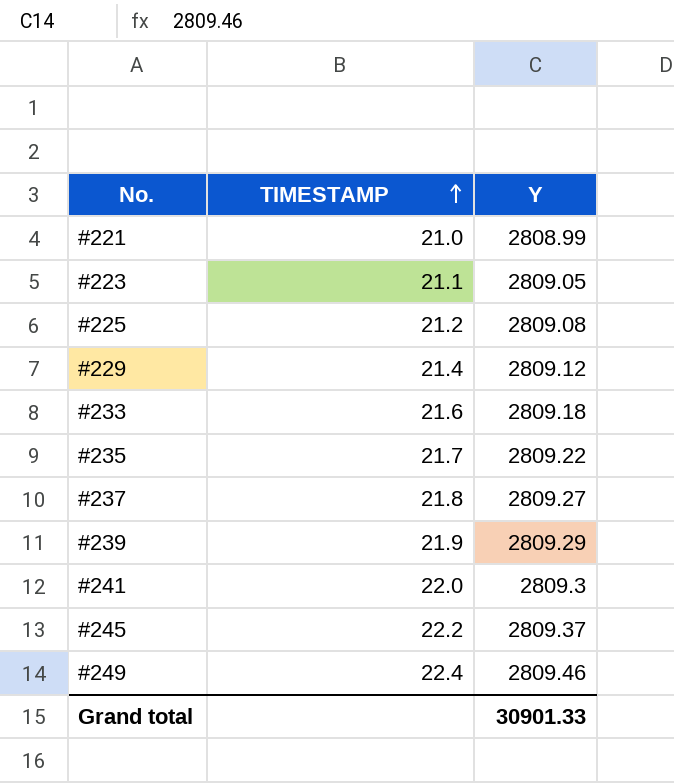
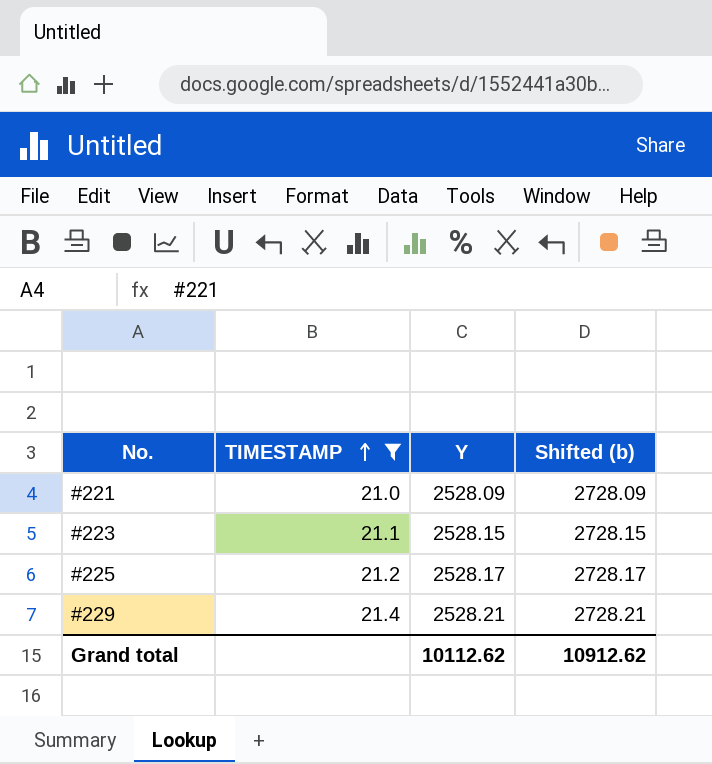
filter: none -> TIMESTAMP <= 21.4
column Shifted (b) | formula: none -> [Y] + 200
#221 | Y: 2808.99 -> 2528.09
#223 | Y: 2809.05 -> 2528.15
#225 | Y: 2809.08 -> 2528.17
#229 | Y: 2809.12 -> 2528.21
Grand total | Y: 30901.33 -> 10112.62

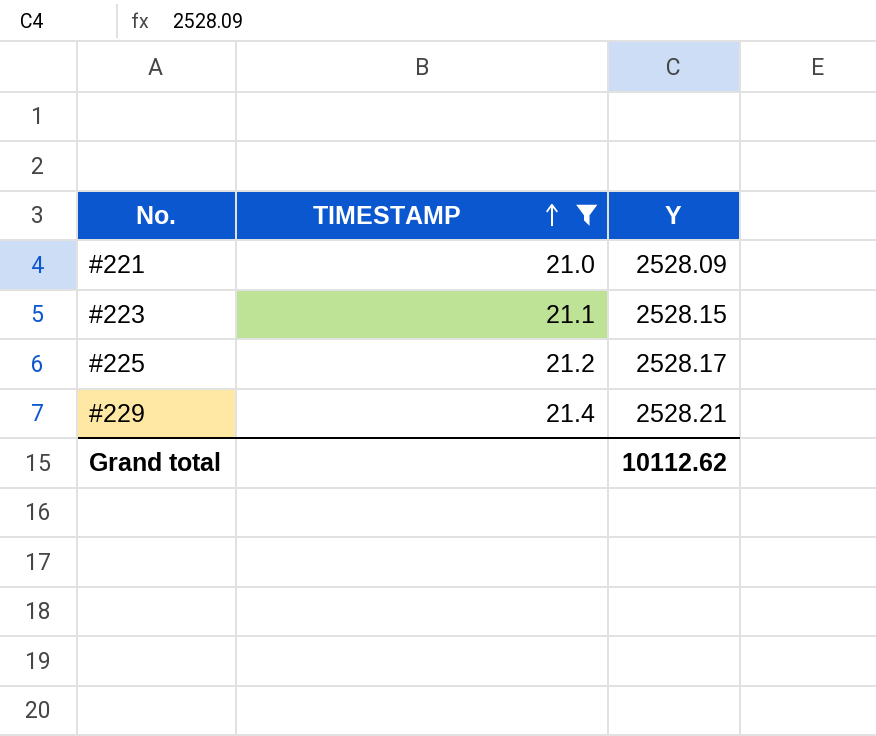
column Shifted (b) | formula: [Y] + 200 -> none

